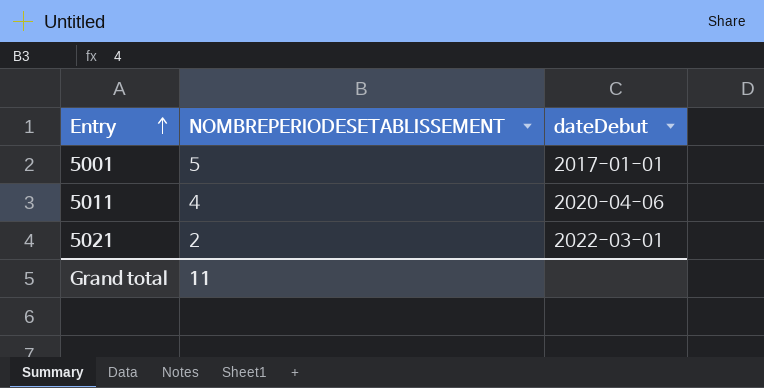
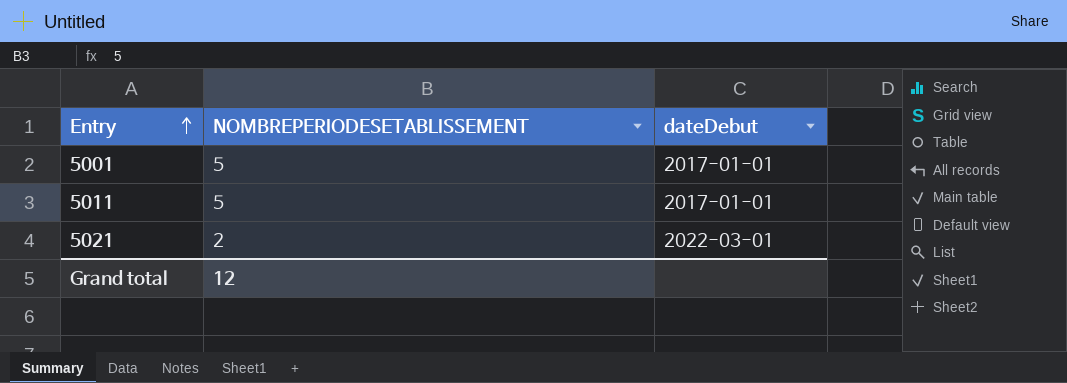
5011 | NOMBREPERIODESETABLISSEMENT: 4 -> 5
5011 | dateDebut: 2020-04-06 -> 2017-01-01
Grand total | NOMBREPERIODESETABLISSEMENT: 11 -> 12

